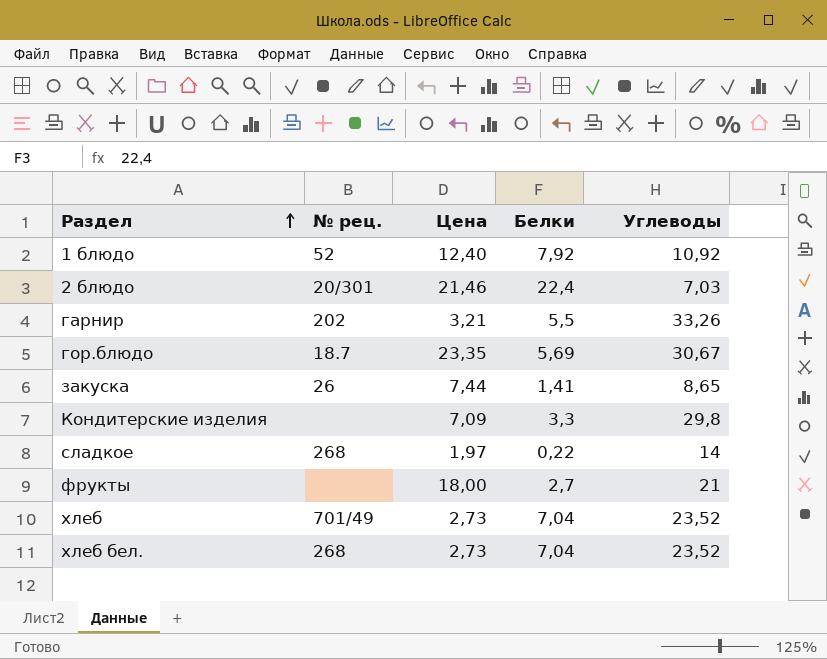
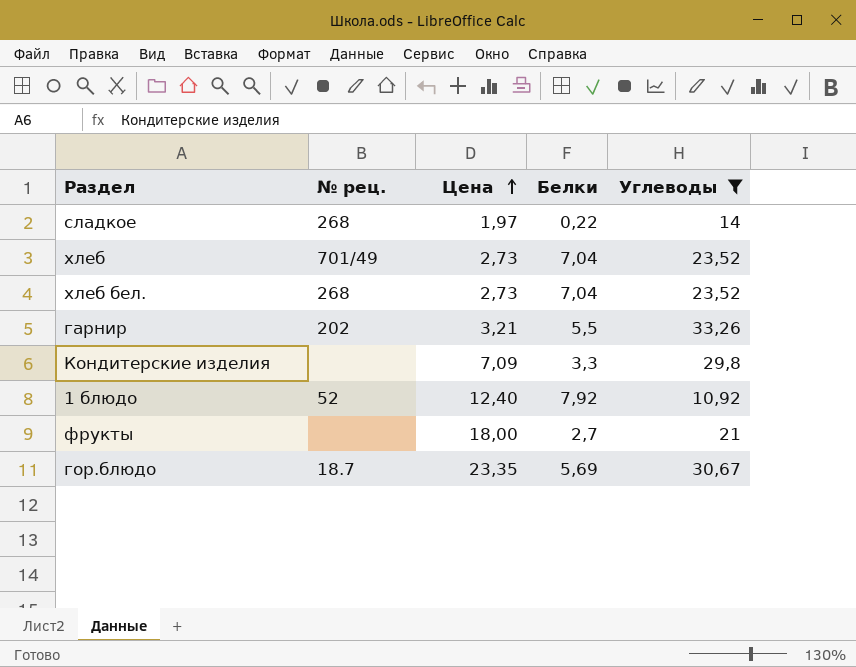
filter: none -> Углеводы >= 10,92
row order: Раздел ascending -> Цена ascending

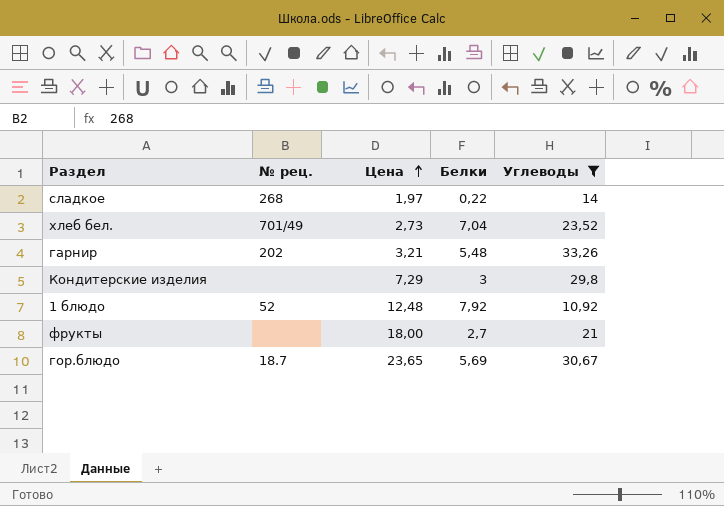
row хлеб: 701/49 | 2,73 | 7,04 | 23,52 -> none
хлеб бел. | № рец.: 268 -> 701/49
гарнир | Белки: 5,5 -> 5,48
Кондитерские изделия | Цена: 7,09 -> 7,29
Кондитерские изделия | Белки: 3,3 -> 3
1 блюдо | Цена: 12,40 -> 12,48
гор.блюдо | Цена: 23,35 -> 23,65

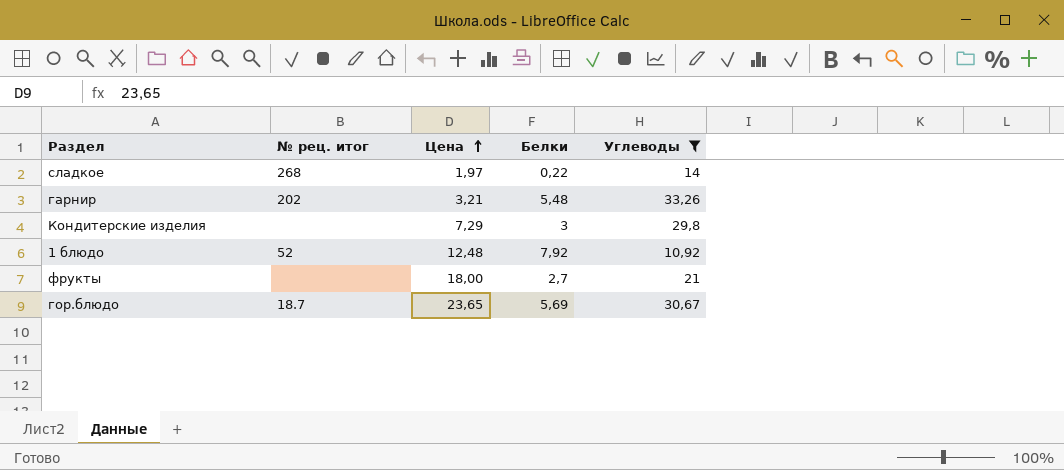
column name: № рец. -> № рец. итог
row хлеб бел.: 701/49 | 2,73 | 7,04 | 23,52 -> none

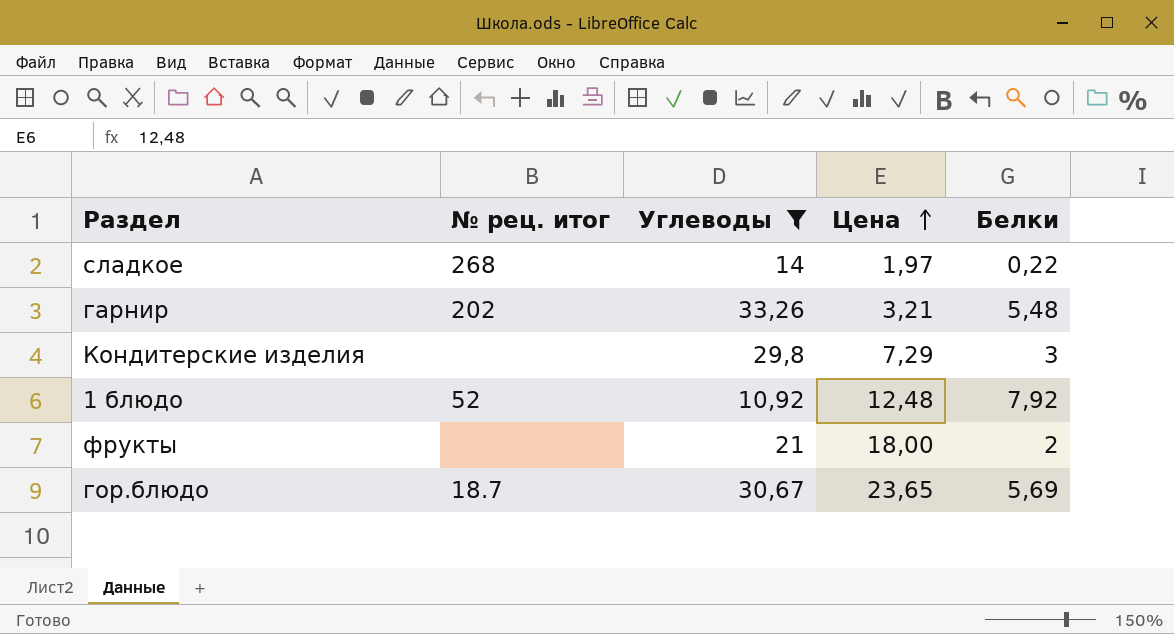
column Углеводы | position: 5 -> 3
фрукты | Белки: 2,7 -> 2

